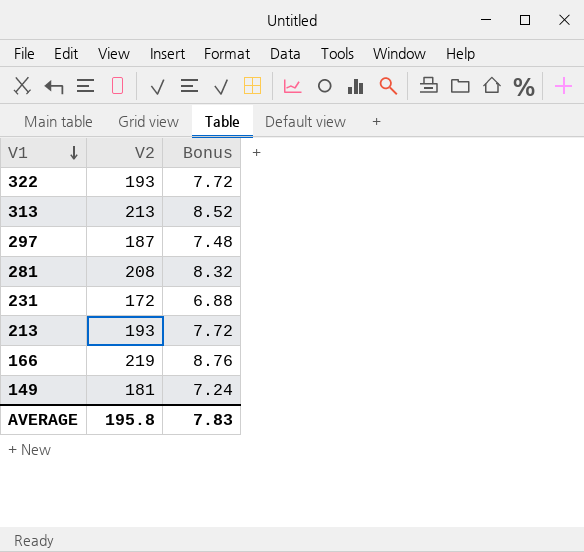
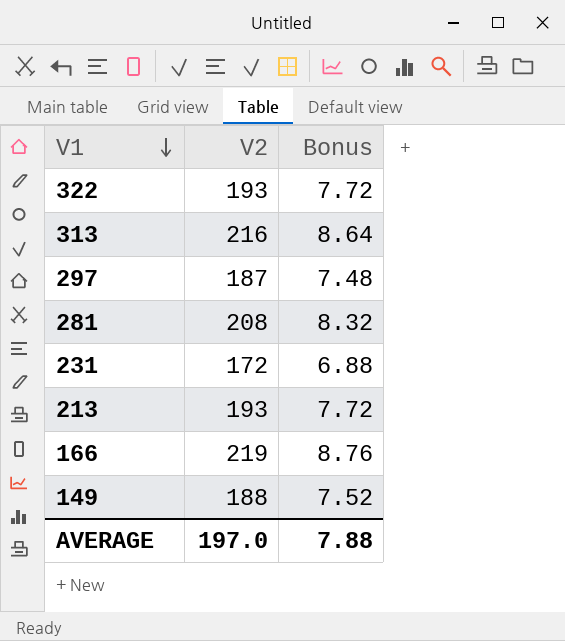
313 | V2: 213 -> 216
313 | Bonus: 8.52 -> 8.64
149 | V2: 181 -> 188
149 | Bonus: 7.24 -> 7.52
AVERAGE | V2: 195.8 -> 197.0
AVERAGE | Bonus: 7.83 -> 7.88

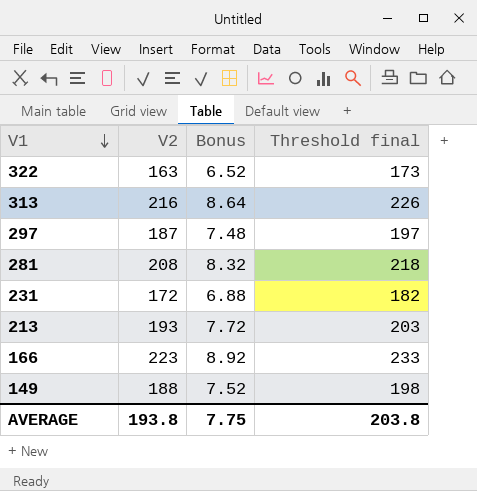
column Threshold final | formula: none -> [V2] + 10
322 | V2: 193 -> 163
322 | Bonus: 7.72 -> 6.52
166 | V2: 219 -> 223
166 | Bonus: 8.76 -> 8.92
AVERAGE | V2: 197.0 -> 193.8
AVERAGE | Bonus: 7.88 -> 7.75

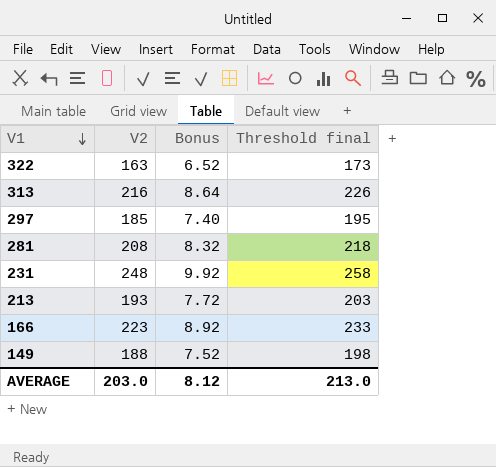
297 | V2: 187 -> 185
297 | Bonus: 7.48 -> 7.40
297 | Threshold final: 197 -> 195
231 | V2: 172 -> 248
231 | Bonus: 6.88 -> 9.92
231 | Threshold final: 182 -> 258
AVERAGE | V2: 193.8 -> 203.0
AVERAGE | Bonus: 7.75 -> 8.12
AVERAGE | Threshold final: 203.8 -> 213.0

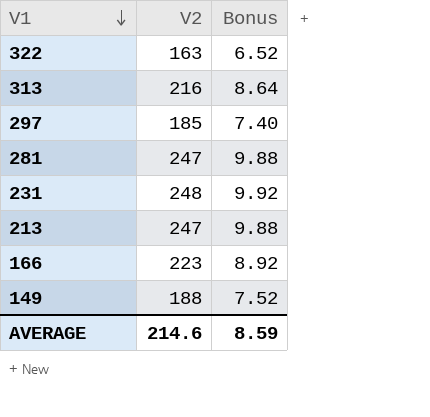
column Threshold final | formula: [V2] + 10 -> none
281 | V2: 208 -> 247
281 | Bonus: 8.32 -> 9.88
213 | V2: 193 -> 247
213 | Bonus: 7.72 -> 9.88
AVERAGE | V2: 203.0 -> 214.6
AVERAGE | Bonus: 8.12 -> 8.59

